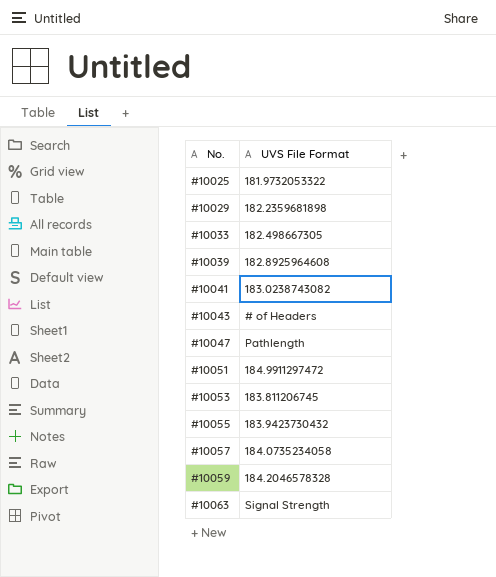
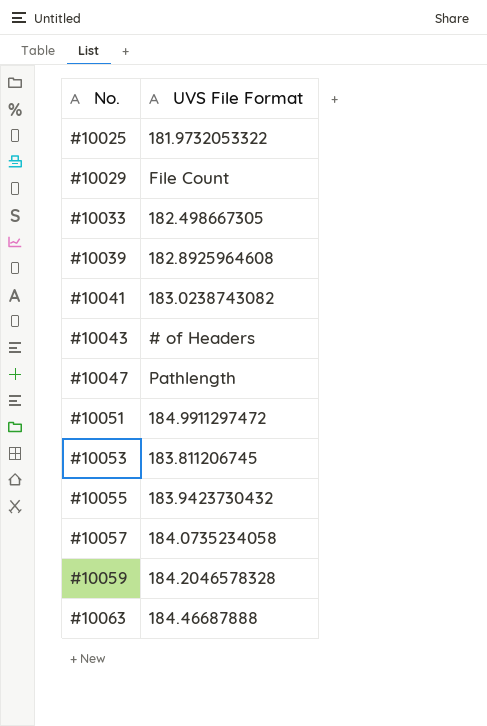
#10029 | UVS File Format: 182.2359681898 -> File Count
#10063 | UVS File Format: Signal Strength -> 184.46687888

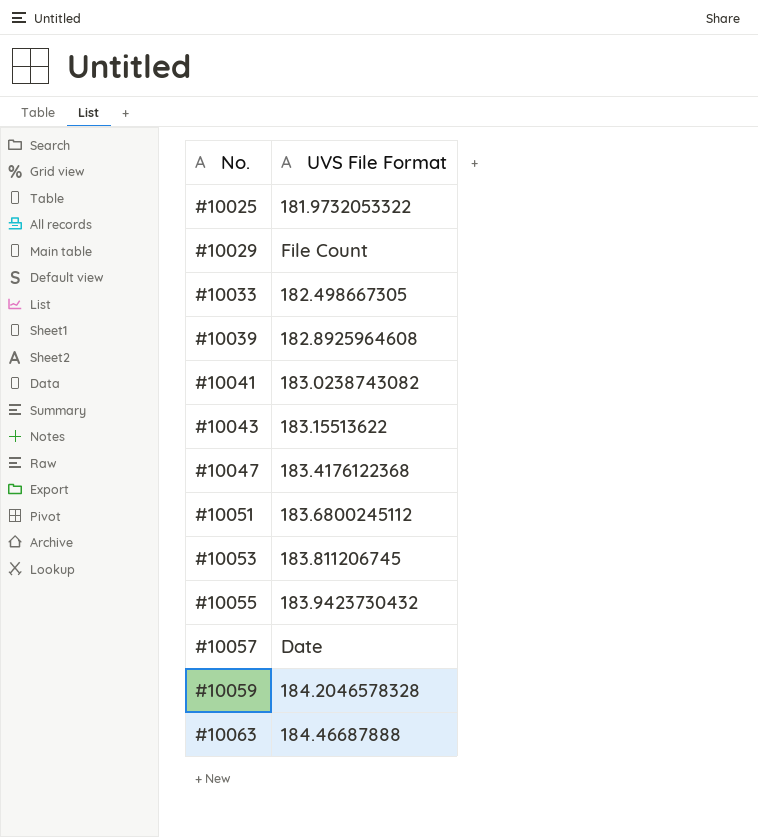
#10043 | UVS File Format: # of Headers -> 183.15513622
#10047 | UVS File Format: Pathlength -> 183.4176122368
#10051 | UVS File Format: 184.9911297472 -> 183.6800245112
#10057 | UVS File Format: 184.0735234058 -> Date

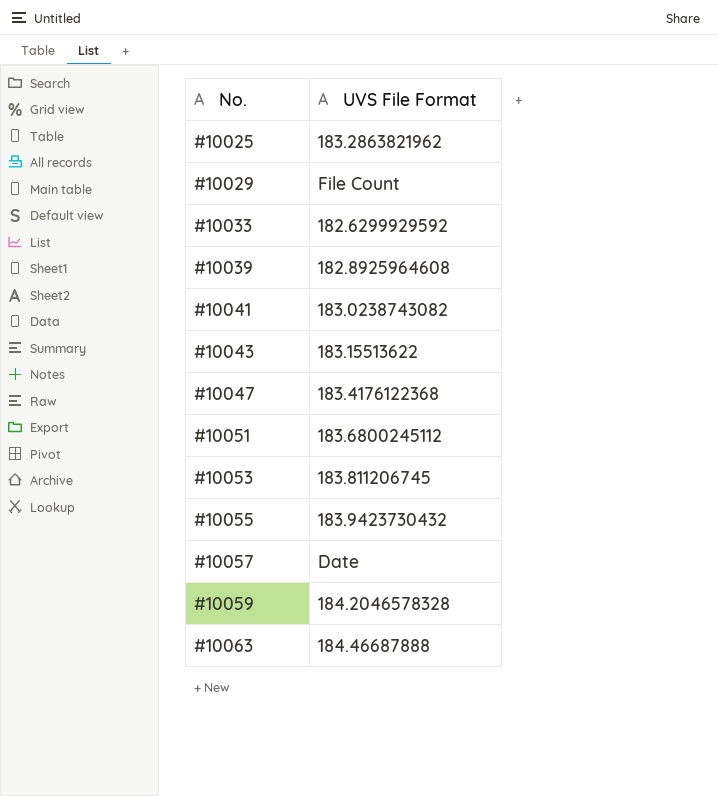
#10025 | UVS File Format: 181.9732053322 -> 183.2863821962
#10033 | UVS File Format: 182.498667305 -> 182.6299929592

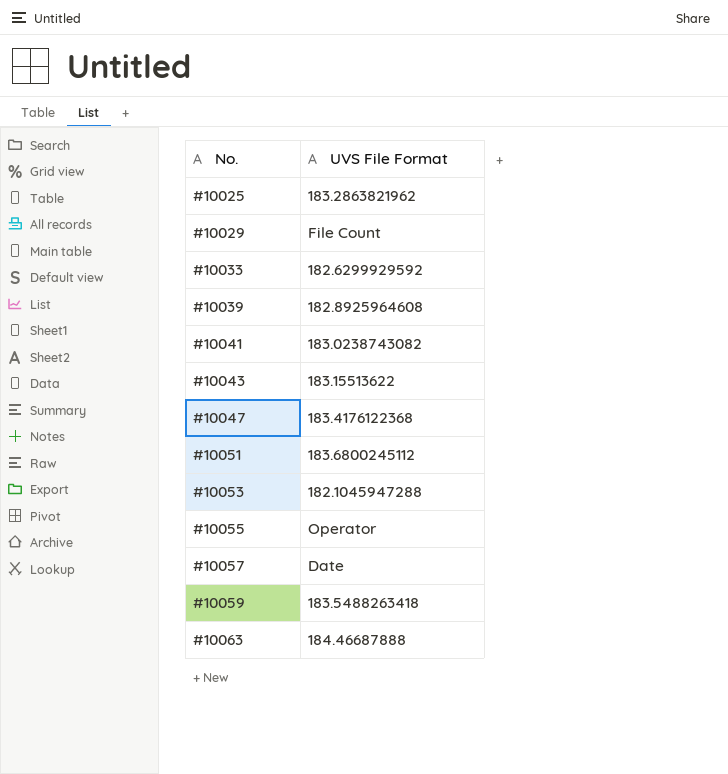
#10053 | UVS File Format: 183.811206745 -> 182.1045947288
#10055 | UVS File Format: 183.9423730432 -> Operator
#10059 | UVS File Format: 184.2046578328 -> 183.5488263418

